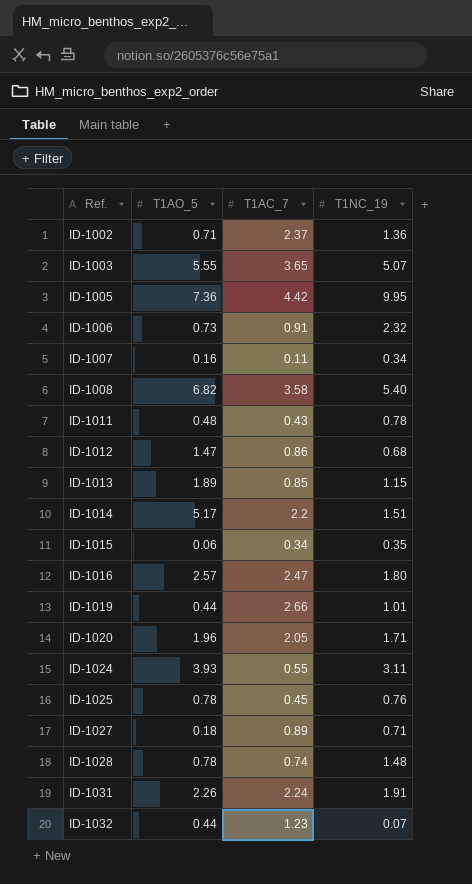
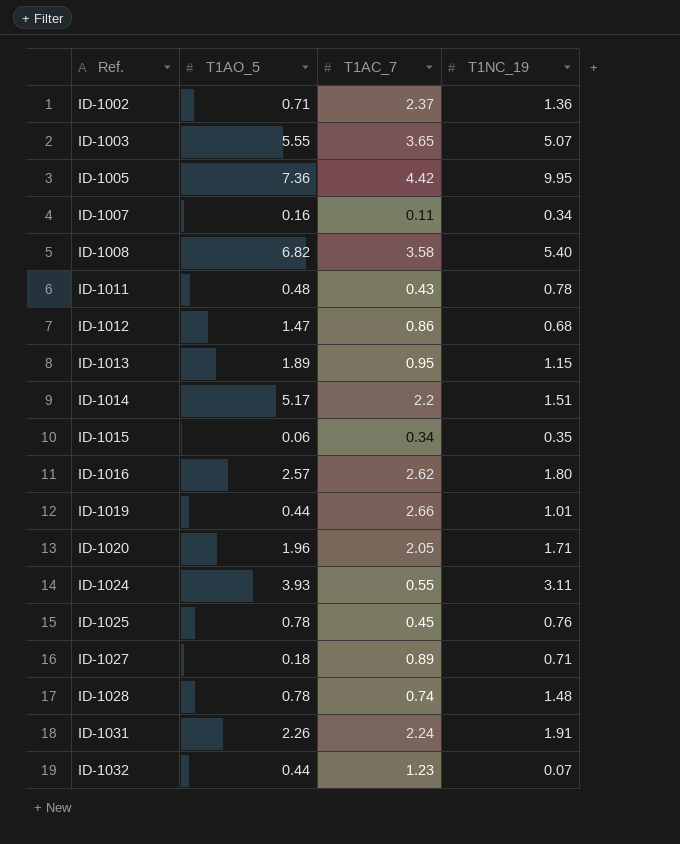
row ID-1006: 0.73 | 0.91 | 2.32 -> none
ID-1013 | T1AC_7: 0.85 -> 0.95
ID-1016 | T1AC_7: 2.47 -> 2.62

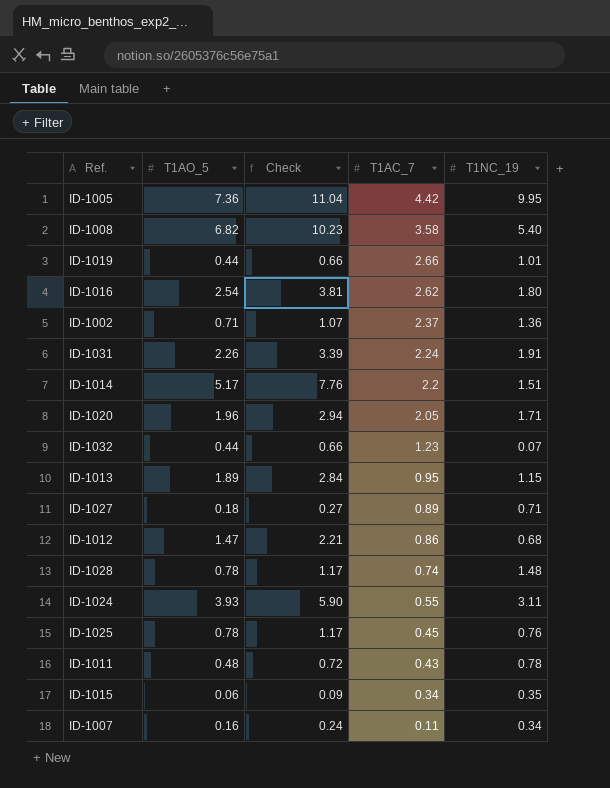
row order: Ref. ascending -> T1AC_7 descending
column Check | formula: none -> [T1AO_5] * 1.5
row ID-1003: 5.55 | 3.65 | 5.07 -> none
ID-1016 | T1AO_5: 2.57 -> 2.54

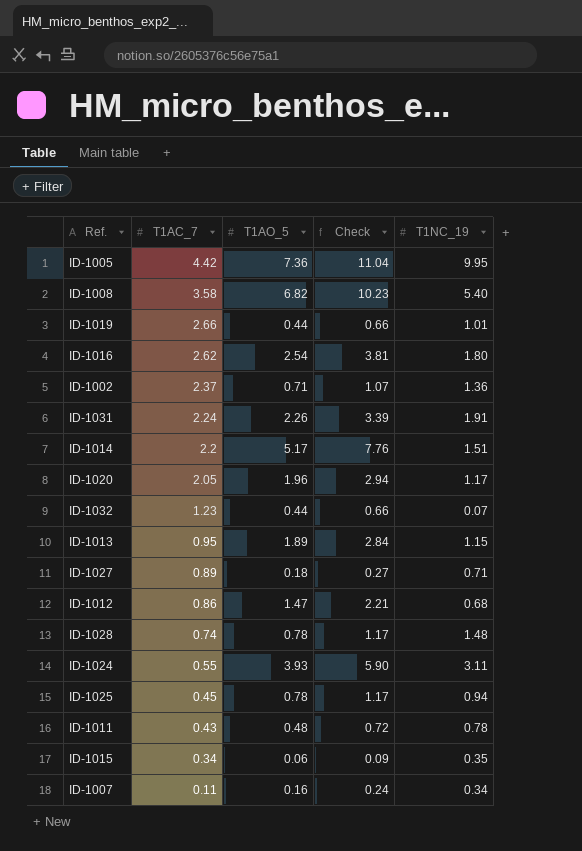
column T1AC_7 | position: 4 -> 2
ID-1020 | T1NC_19: 1.71 -> 1.17
ID-1025 | T1NC_19: 0.76 -> 0.94

